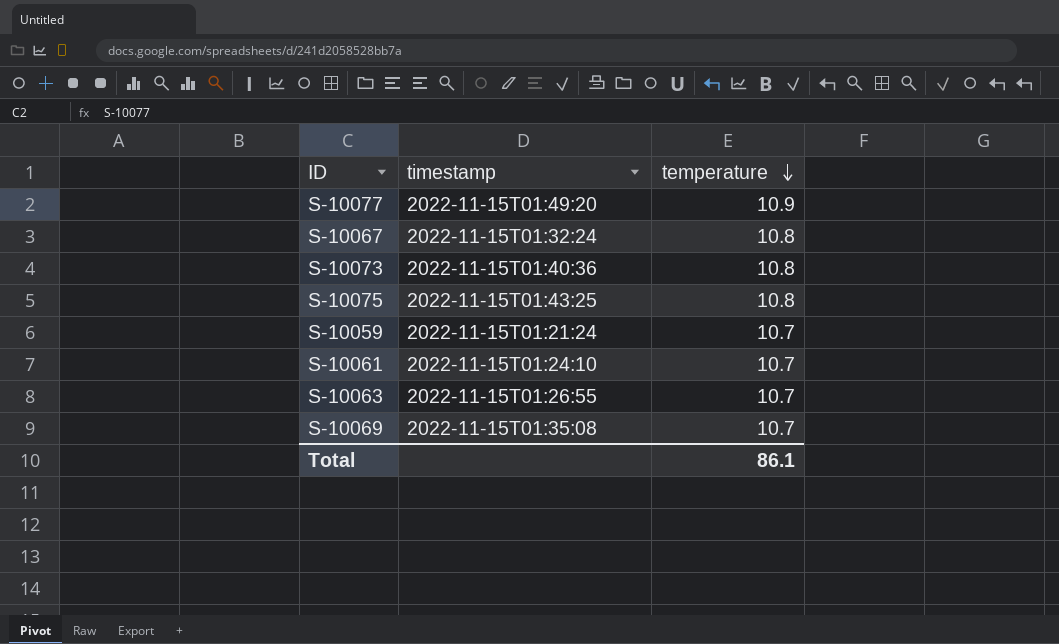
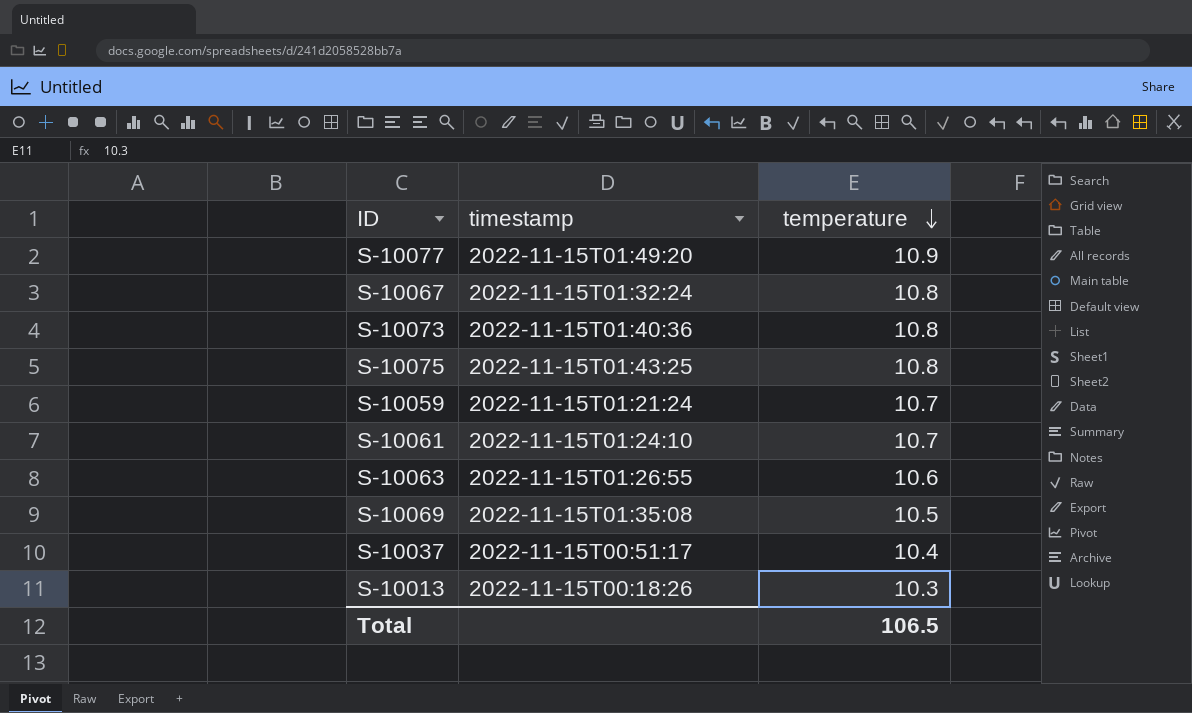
S-10063 | temperature: 10.7 -> 10.6
S-10069 | temperature: 10.7 -> 10.5
row S-10037: none -> 2022-11-15T00:51:17 | 10.4
row S-10013: none -> 2022-11-15T00:18:26 | 10.3
Total | temperature: 86.1 -> 106.5

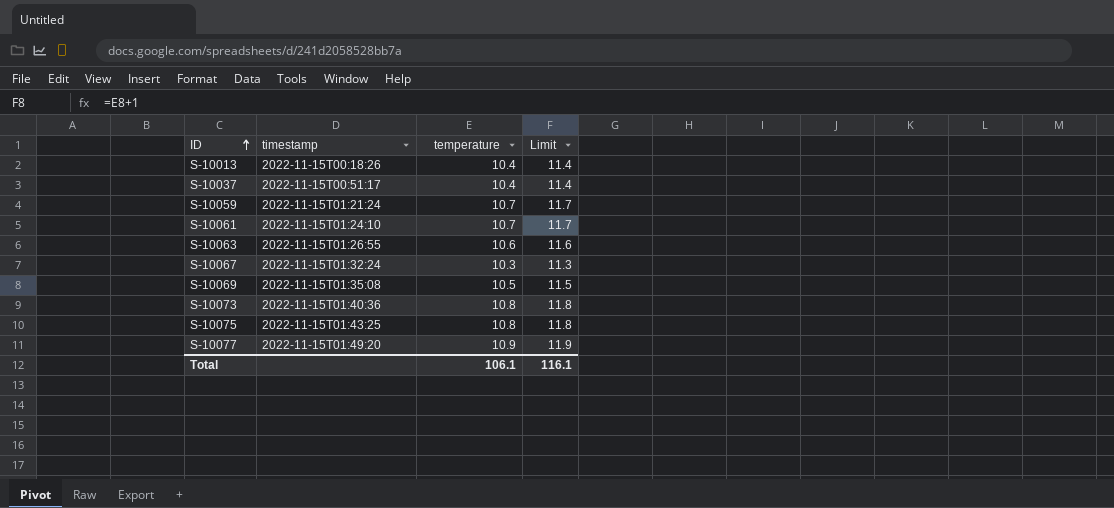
row order: temperature descending -> ID ascending
column Limit | formula: none -> [temperature] + 1
S-10013 | temperature: 10.3 -> 10.4
S-10067 | temperature: 10.8 -> 10.3
Total | temperature: 106.5 -> 106.1

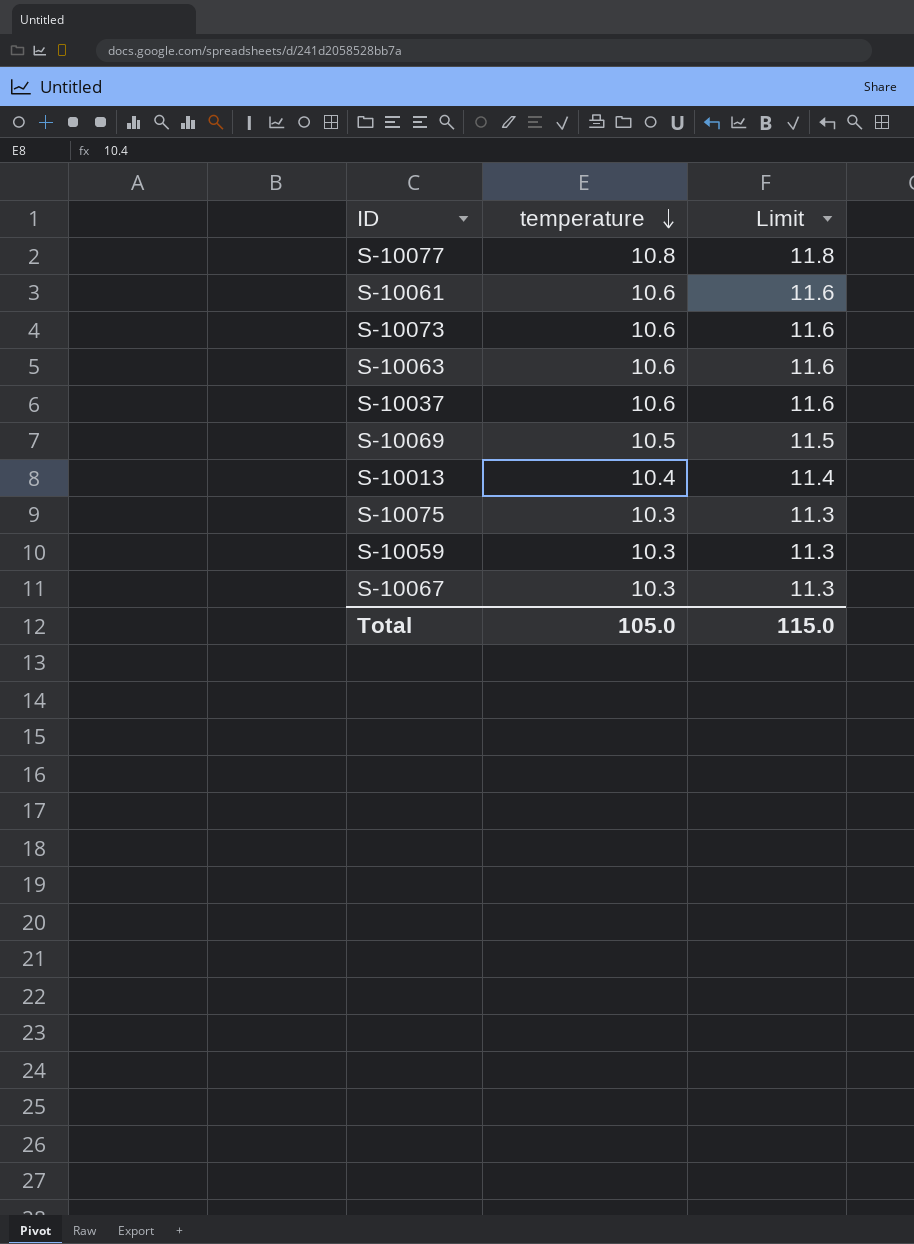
row order: ID ascending -> temperature descending
column timestamp | position: 2 -> none
S-10077 | temperature: 10.9 -> 10.8
S-10077 | Limit: 11.9 -> 11.8
S-10061 | temperature: 10.7 -> 10.6
S-10061 | Limit: 11.7 -> 11.6
S-10073 | temperature: 10.8 -> 10.6
S-10073 | Limit: 11.8 -> 11.6
S-10037 | temperature: 10.4 -> 10.6
S-10037 | Limit: 11.4 -> 11.6
S-10075 | temperature: 10.8 -> 10.3
S-10075 | Limit: 11.8 -> 11.3
S-10059 | temperature: 10.7 -> 10.3
S-10059 | Limit: 11.7 -> 11.3
Total | temperature: 106.1 -> 105.0
Total | Limit: 116.1 -> 115.0

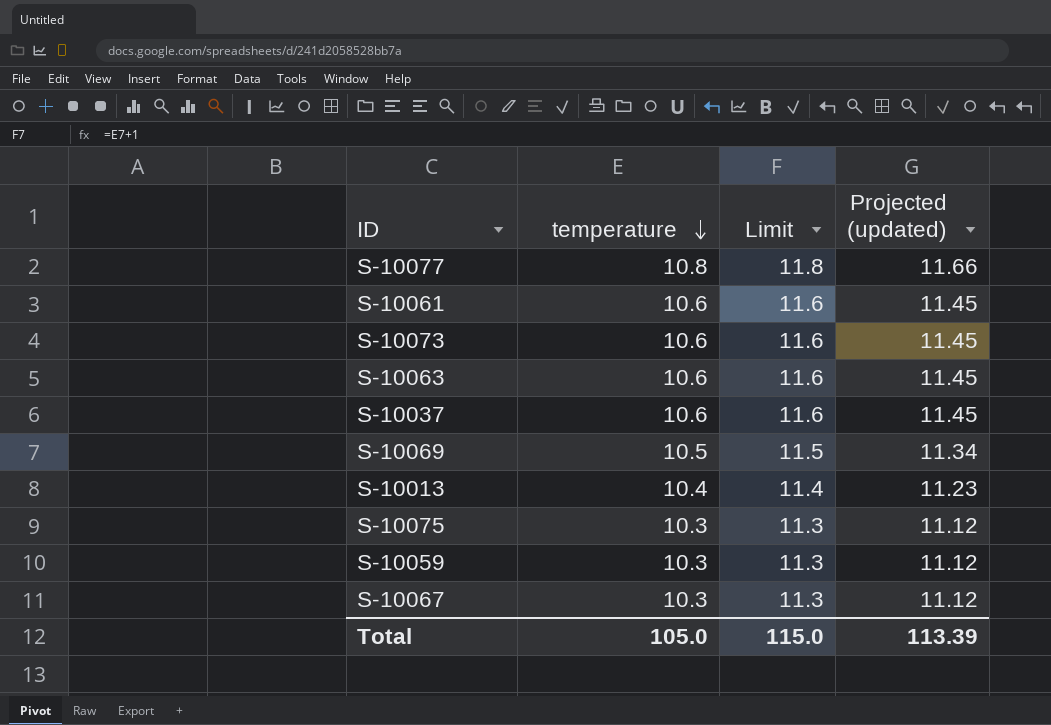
column Projected (updated) | formula: none -> [temperature] * 1.08

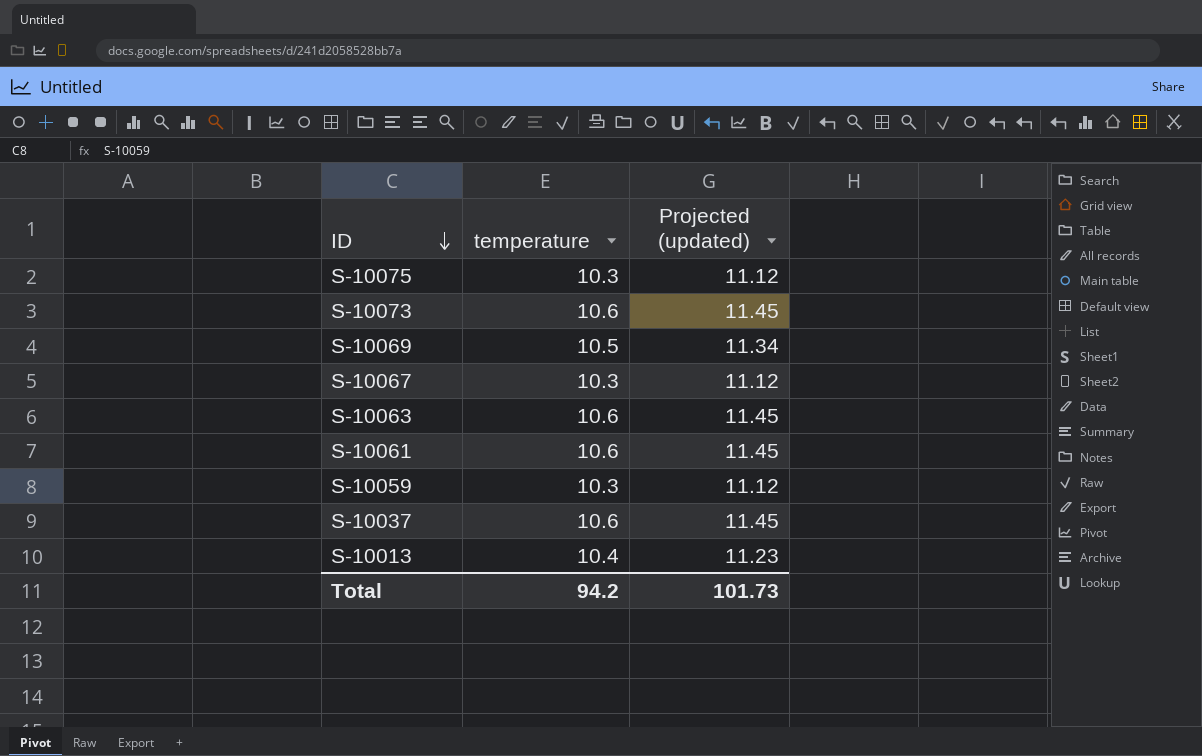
row order: temperature descending -> ID descending
column Limit | formula: [temperature] + 1 -> none
row S-10077: 10.8 | 11.8 | 11.66 -> none
Total | temperature: 105.0 -> 94.2
Total | Projected (updated): 113.39 -> 101.73

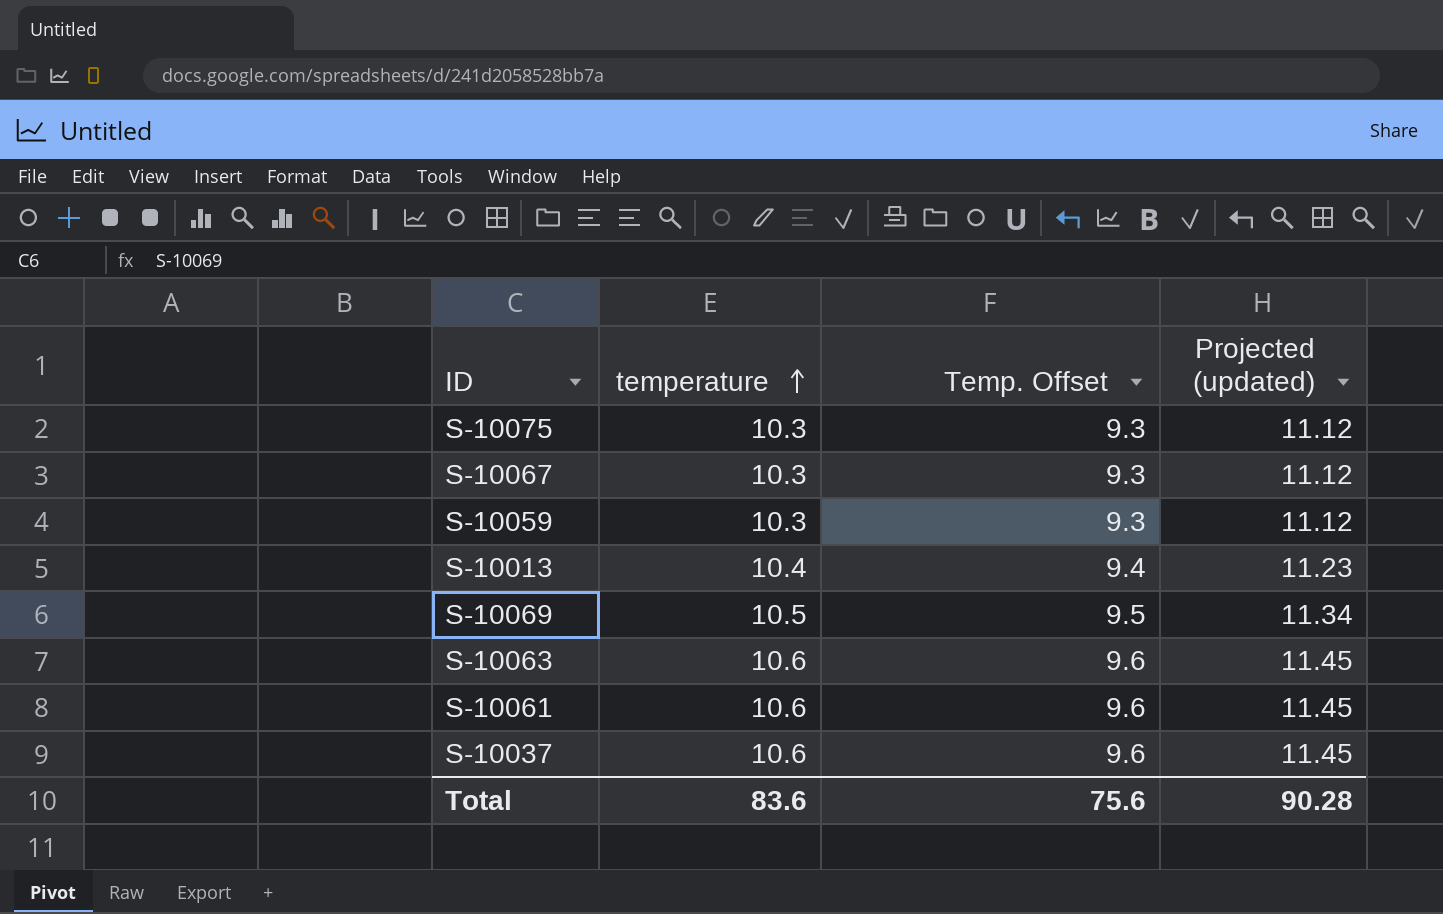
row order: ID descending -> temperature ascending
column Temp. Offset | formula: none -> [temperature] - 1
row S-10073: 10.6 | 11.45 -> none
Total | temperature: 94.2 -> 83.6
Total | Projected (updated): 101.73 -> 90.28

